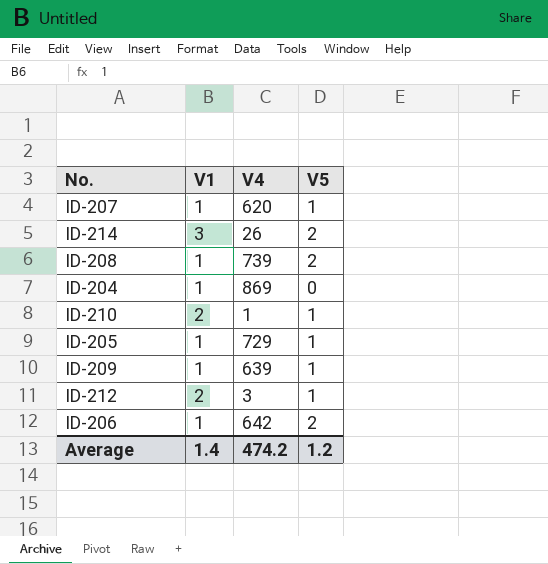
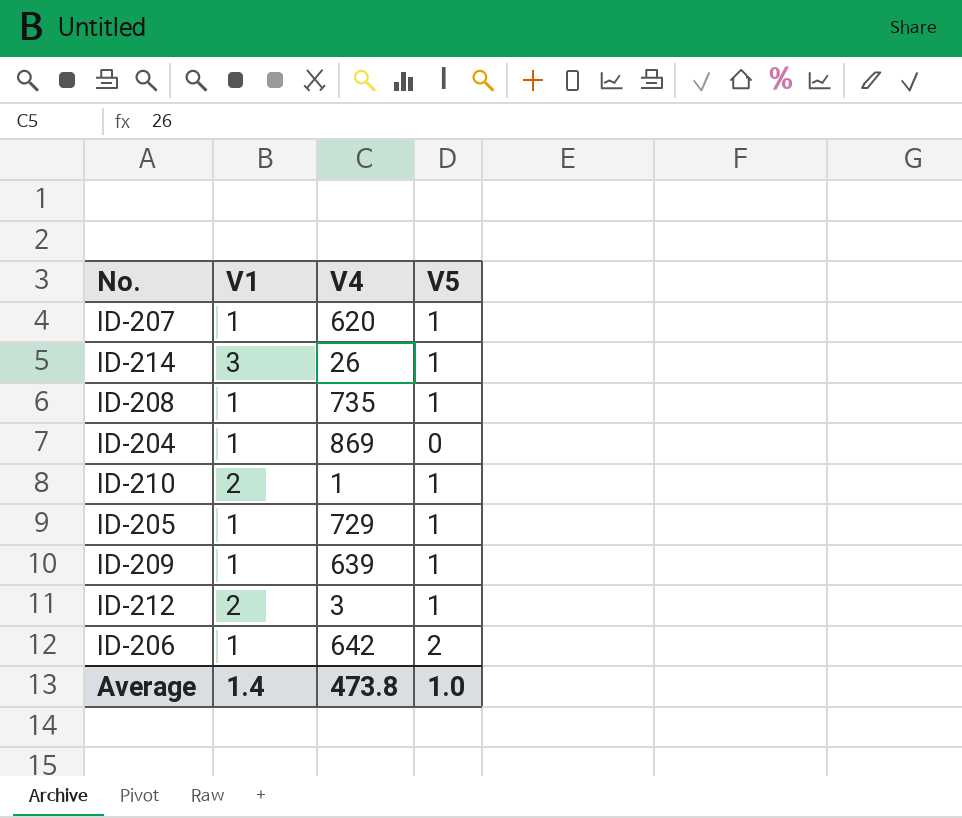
ID-214 | V5: 2 -> 1
ID-208 | V4: 739 -> 735
ID-208 | V5: 2 -> 1
Average | V4: 474.2 -> 473.8
Average | V5: 1.2 -> 1.0

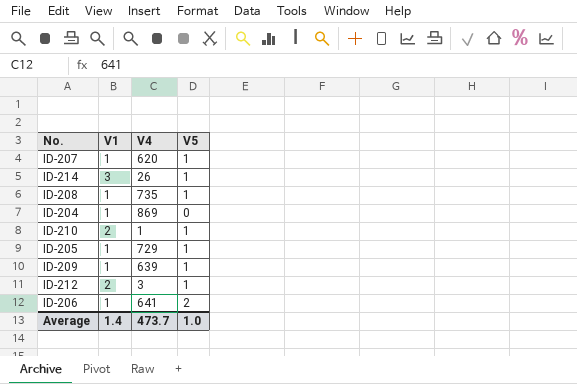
ID-206 | V4: 642 -> 641
Average | V4: 473.8 -> 473.7

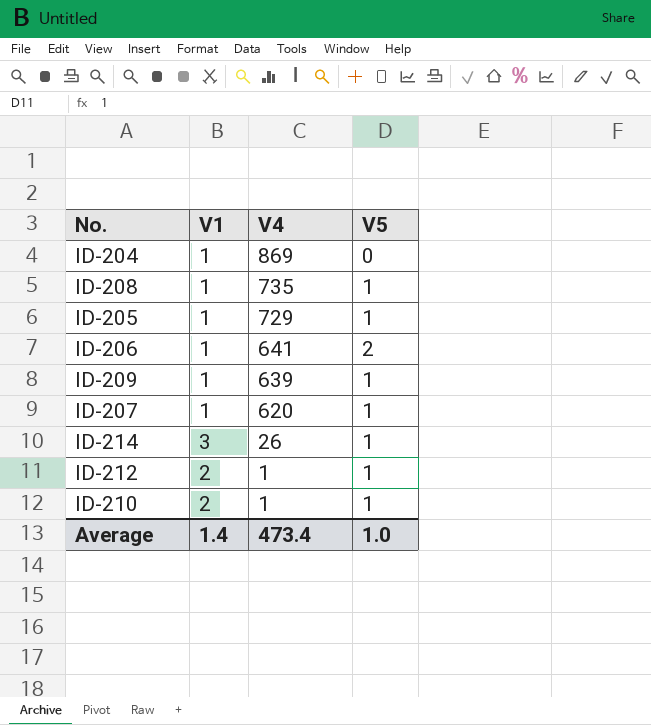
row order: none -> V4 descending
ID-212 | V4: 3 -> 1
Average | V4: 473.7 -> 473.4

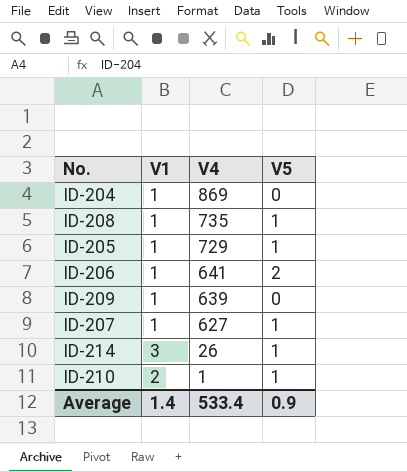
row ID-212: 2 | 1 | 1 -> none
ID-209 | V5: 1 -> 0
ID-207 | V4: 620 -> 627
Average | V4: 473.4 -> 533.4
Average | V5: 1.0 -> 0.9

